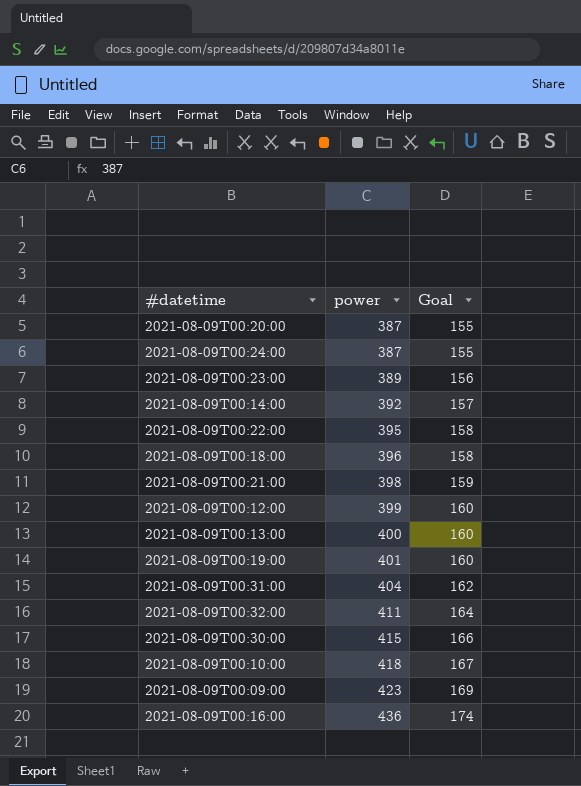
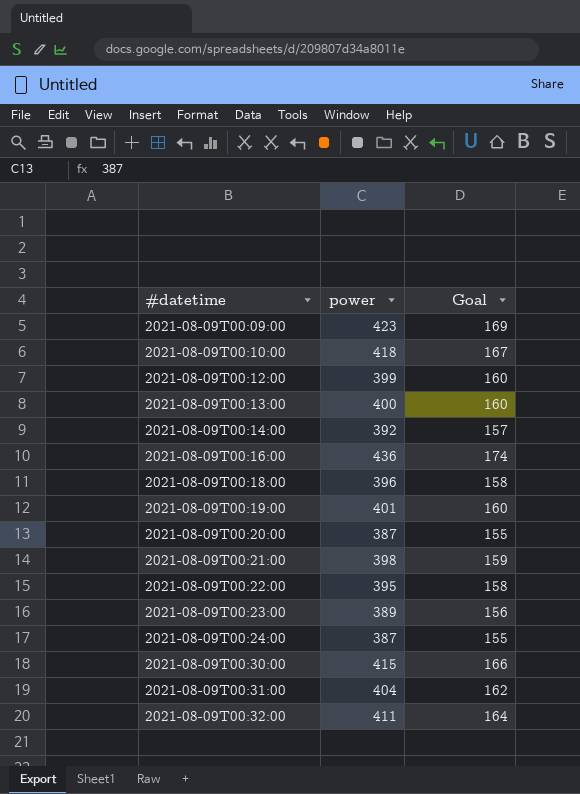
row order: power ascending -> #datetime ascending

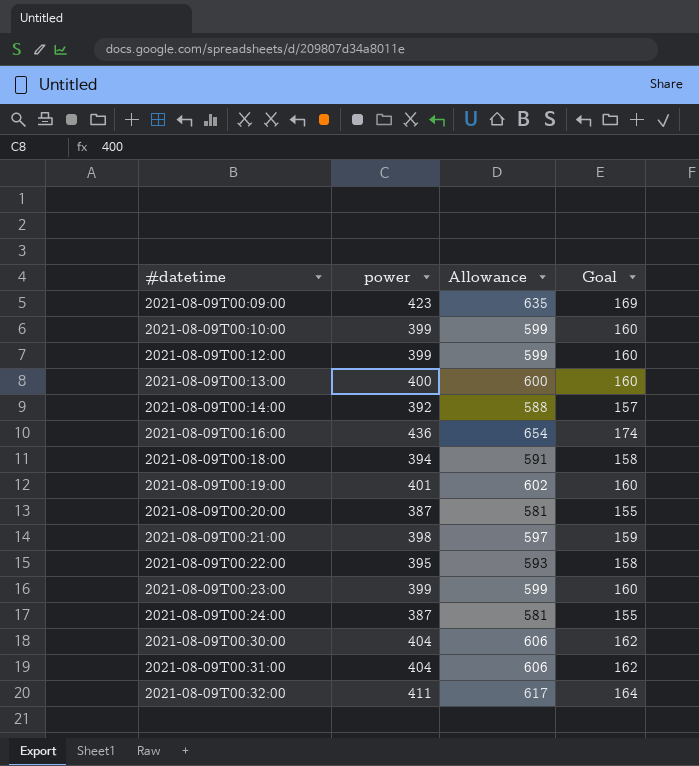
column Allowance | formula: none -> [power] * 1.5
2021-08-09T00:10:00 | power: 418 -> 399
2021-08-09T00:10:00 | Goal: 167 -> 160
2021-08-09T00:18:00 | power: 396 -> 394
2021-08-09T00:23:00 | power: 389 -> 399
2021-08-09T00:23:00 | Goal: 156 -> 160
2021-08-09T00:30:00 | power: 415 -> 404
2021-08-09T00:30:00 | Goal: 166 -> 162

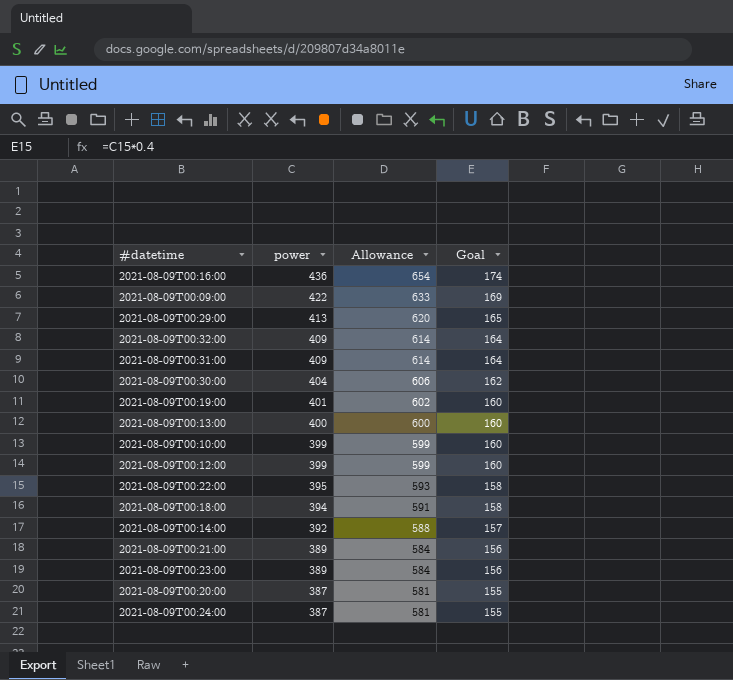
row order: #datetime ascending -> power descending
2021-08-09T00:09:00 | power: 423 -> 422
2021-08-09T00:09:00 | Allowance: 635 -> 633
row 2021-08-09T00:29:00: none -> 413 | 620 | 165
2021-08-09T00:32:00 | power: 411 -> 409
2021-08-09T00:32:00 | Allowance: 617 -> 614
2021-08-09T00:31:00 | power: 404 -> 409
2021-08-09T00:31:00 | Allowance: 606 -> 614
2021-08-09T00:31:00 | Goal: 162 -> 164
2021-08-09T00:21:00 | power: 398 -> 389
2021-08-09T00:21:00 | Allowance: 597 -> 584
2021-08-09T00:21:00 | Goal: 159 -> 156
2021-08-09T00:23:00 | power: 399 -> 389
2021-08-09T00:23:00 | Allowance: 599 -> 584
2021-08-09T00:23:00 | Goal: 160 -> 156

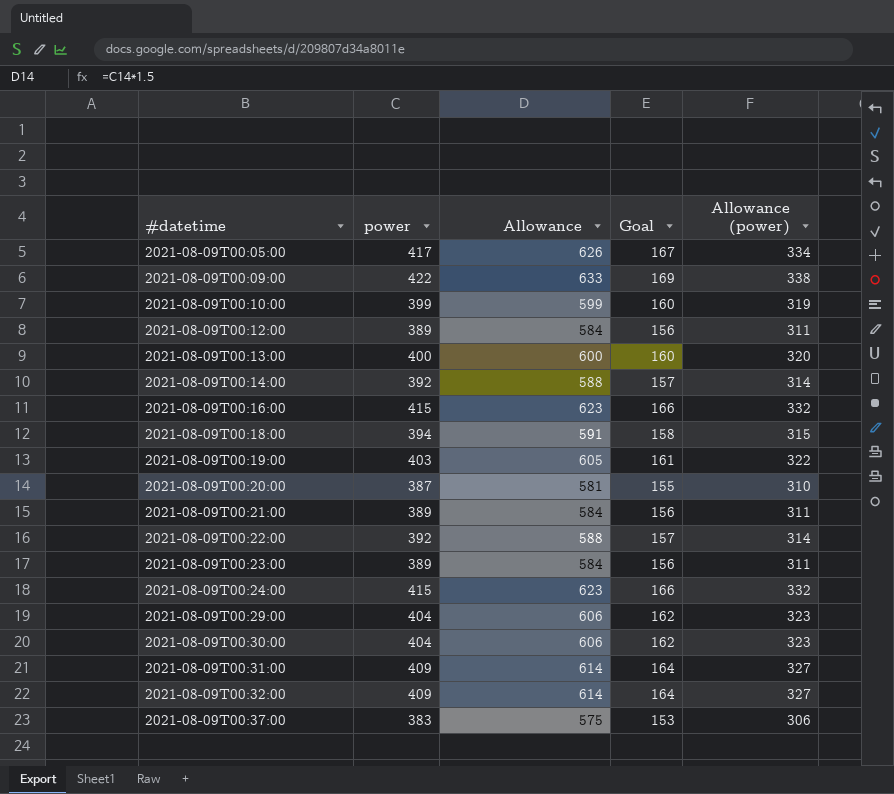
row order: power descending -> #datetime ascending
column Allowance (power) | formula: none -> [power] * 0.8
row 2021-08-09T00:05:00: none -> 417 | 626 | 167 | 334
2021-08-09T00:12:00 | power: 399 -> 389
2021-08-09T00:12:00 | Allowance: 599 -> 584
2021-08-09T00:12:00 | Goal: 160 -> 156
2021-08-09T00:16:00 | power: 436 -> 415
2021-08-09T00:16:00 | Allowance: 654 -> 623
2021-08-09T00:16:00 | Goal: 174 -> 166
2021-08-09T00:19:00 | power: 401 -> 403
2021-08-09T00:19:00 | Allowance: 602 -> 605
2021-08-09T00:19:00 | Goal: 160 -> 161
2021-08-09T00:22:00 | power: 395 -> 392
2021-08-09T00:22:00 | Allowance: 593 -> 588
2021-08-09T00:22:00 | Goal: 158 -> 157
2021-08-09T00:24:00 | power: 387 -> 415
2021-08-09T00:24:00 | Allowance: 581 -> 623
2021-08-09T00:24:00 | Goal: 155 -> 166
2021-08-09T00:29:00 | power: 413 -> 404
2021-08-09T00:29:00 | Allowance: 620 -> 606
2021-08-09T00:29:00 | Goal: 165 -> 162
row 2021-08-09T00:37:00: none -> 383 | 575 | 153 | 306

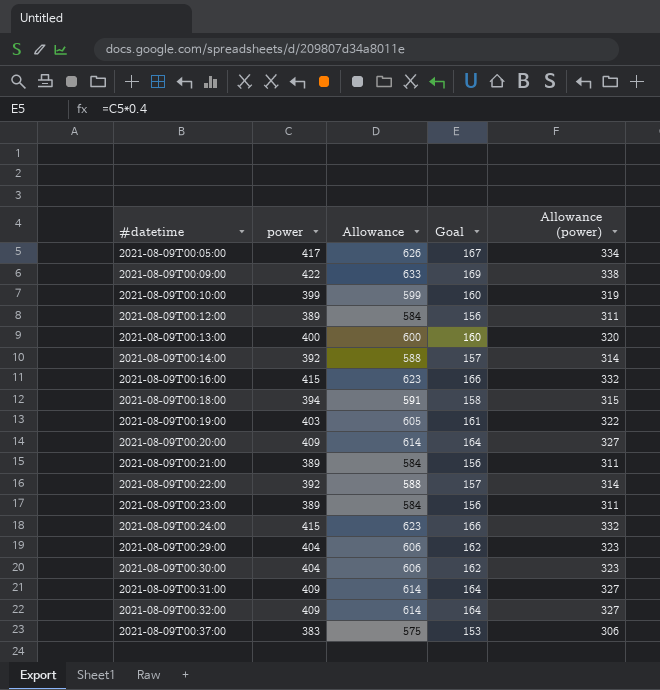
2021-08-09T00:20:00 | power: 387 -> 409
2021-08-09T00:20:00 | Allowance: 581 -> 614
2021-08-09T00:20:00 | Goal: 155 -> 164
2021-08-09T00:20:00 | Allowance (power): 310 -> 327

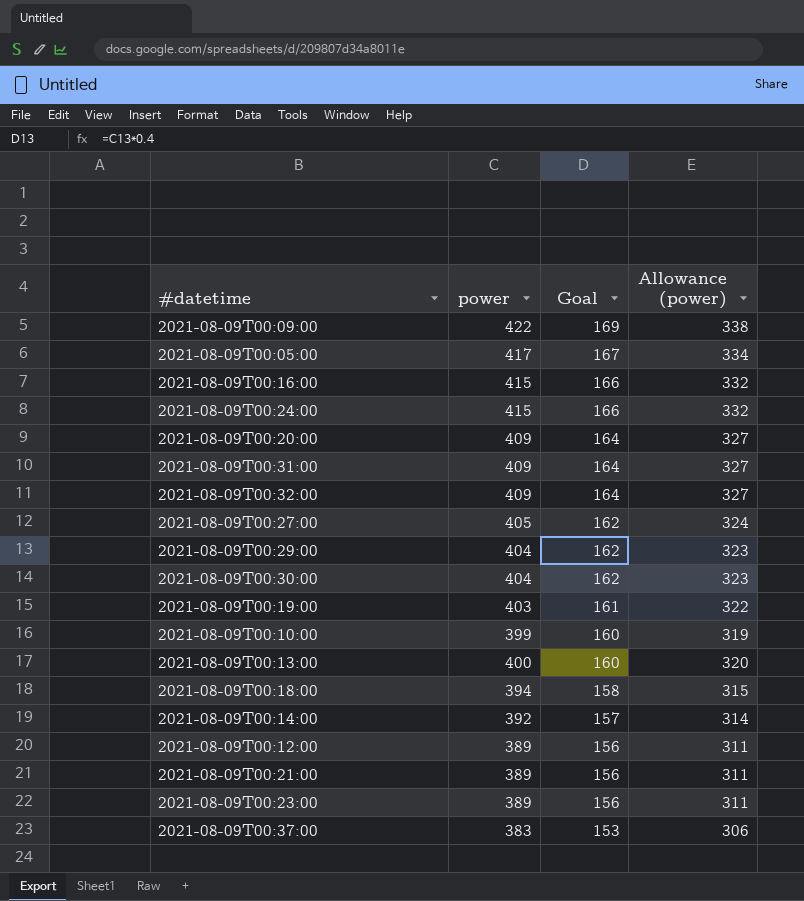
row order: #datetime ascending -> Goal descending
column Allowance | formula: [power] * 1.5 -> none
row 2021-08-09T00:22:00: 392 | 588 | 157 | 314 -> none
row 2021-08-09T00:27:00: none -> 405 | 162 | 324

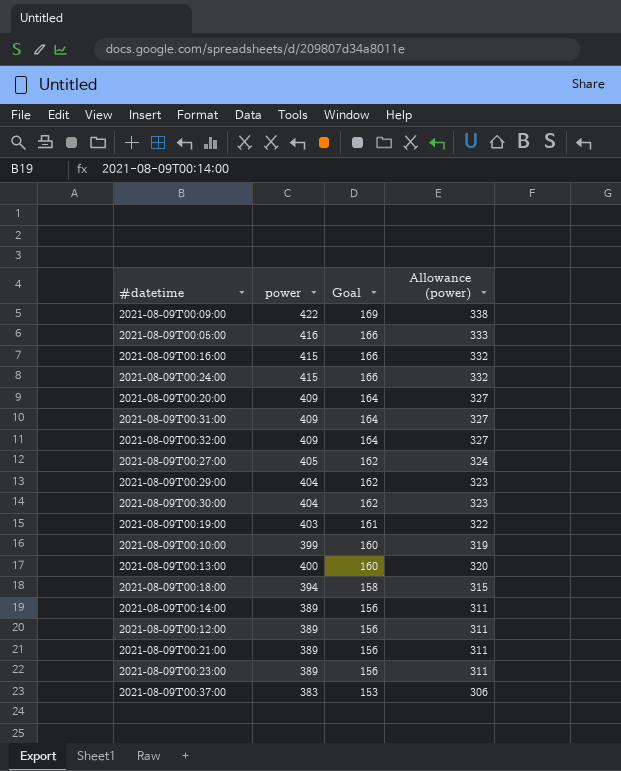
2021-08-09T00:05:00 | power: 417 -> 416
2021-08-09T00:05:00 | Goal: 167 -> 166
2021-08-09T00:05:00 | Allowance (power): 334 -> 333
2021-08-09T00:14:00 | power: 392 -> 389
2021-08-09T00:14:00 | Goal: 157 -> 156
2021-08-09T00:14:00 | Allowance (power): 314 -> 311

